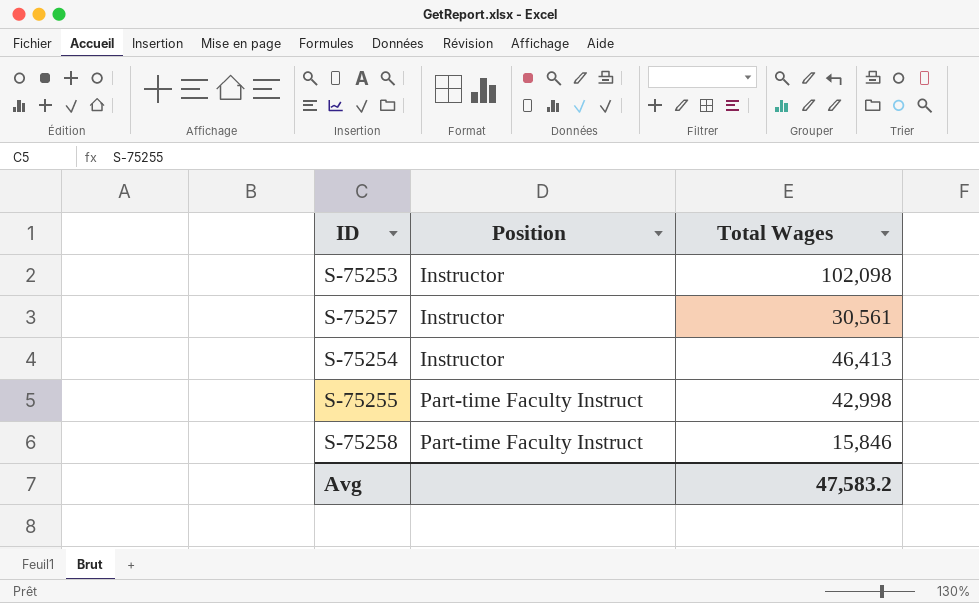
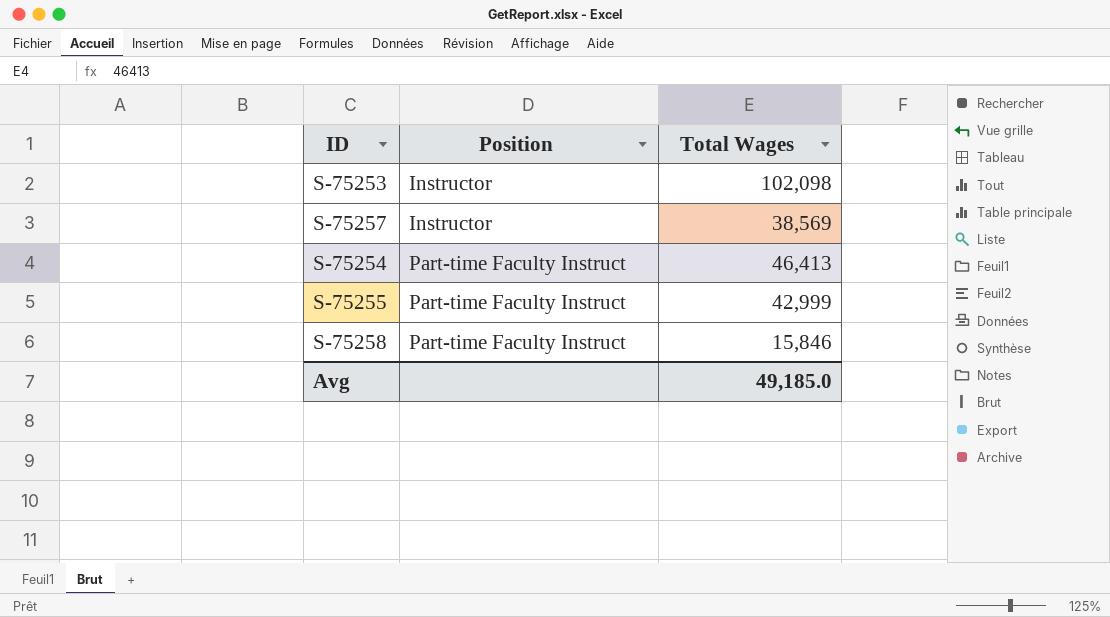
S-75257 | Total Wages: 30,561 -> 38,569
S-75254 | Position: Instructor -> Part-time Faculty Instruct
S-75255 | Total Wages: 42,998 -> 42,999
Avg | Total Wages: 47,583.2 -> 49,185.0

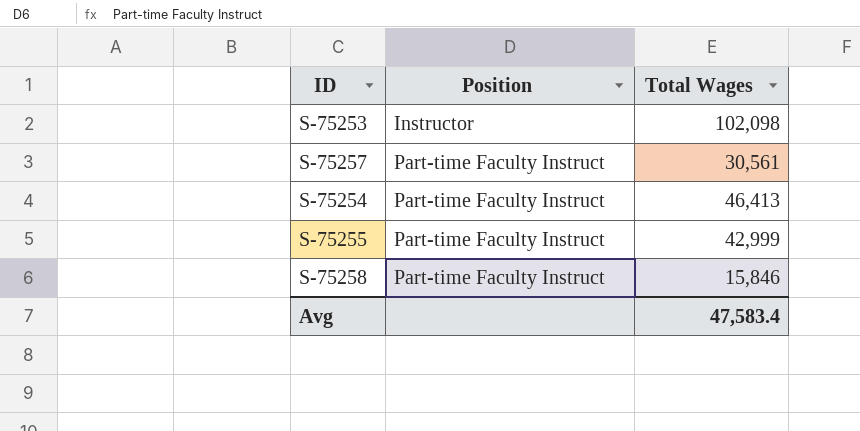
S-75257 | Position: Instructor -> Part-time Faculty Instruct
S-75257 | Total Wages: 38,569 -> 30,561
Avg | Total Wages: 49,185.0 -> 47,583.4

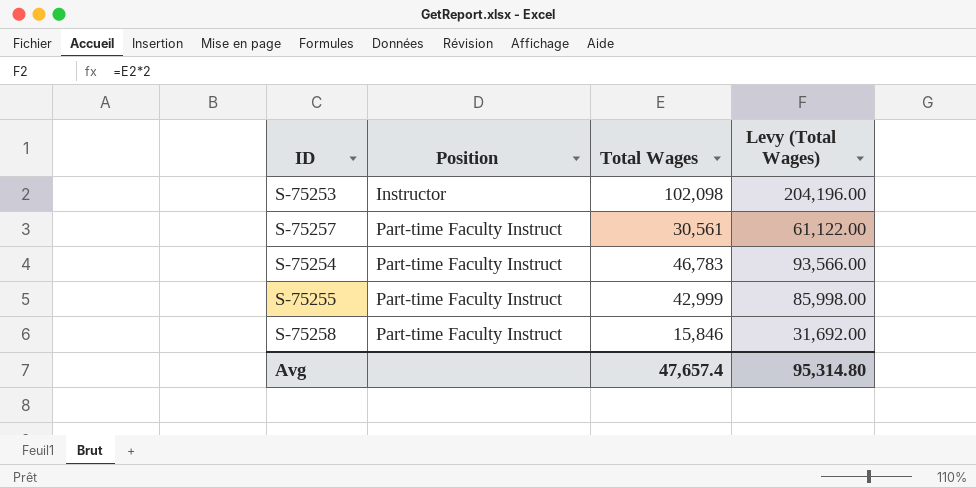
column Levy (Total Wages) | formula: none -> [Total Wages] * 2
S-75254 | Total Wages: 46,413 -> 46,783
Avg | Total Wages: 47,583.4 -> 47,657.4

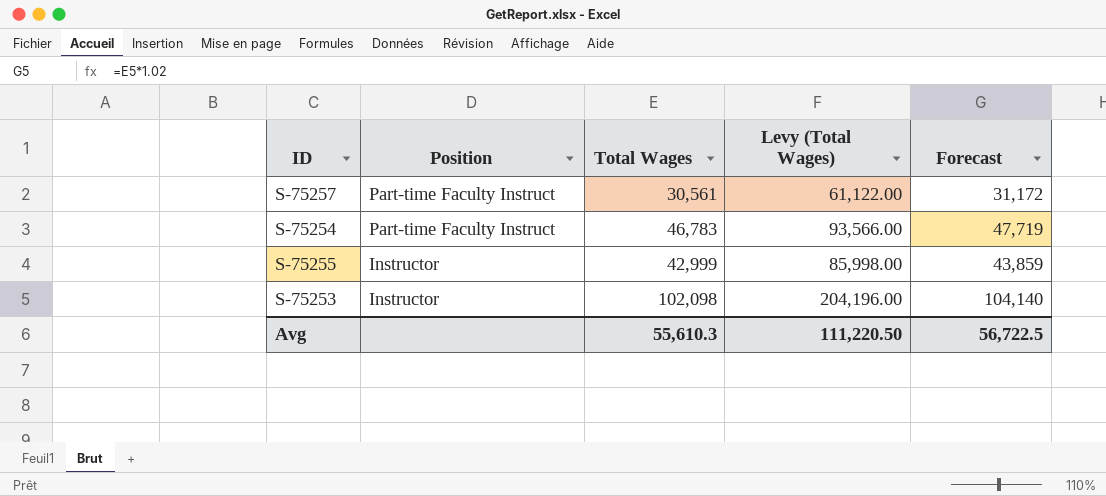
row order: Position ascending -> Position descending
column Forecast | formula: none -> [Total Wages] * 1.02
row S-75258: Part-time Faculty Instruct | 15,846 | 31,692.00 -> none
S-75255 | Position: Part-time Faculty Instruct -> Instructor
Avg | Total Wages: 47,657.4 -> 55,610.3
Avg | Levy (Total Wages): 95,314.80 -> 111,220.50

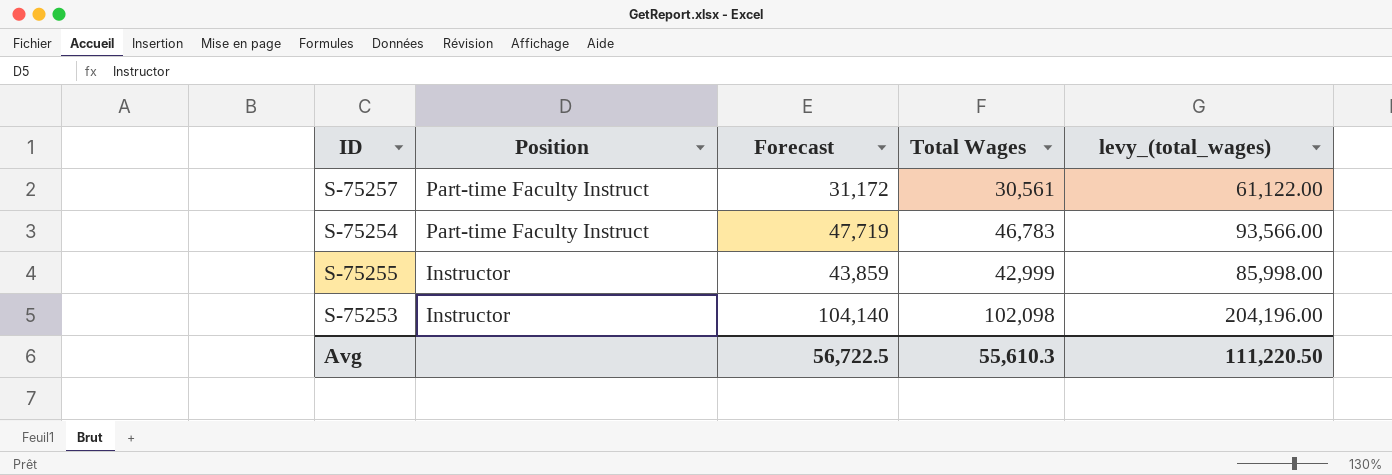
column Forecast | position: 5 -> 3
column name: Levy (Total Wages) -> levy_(total_wages)

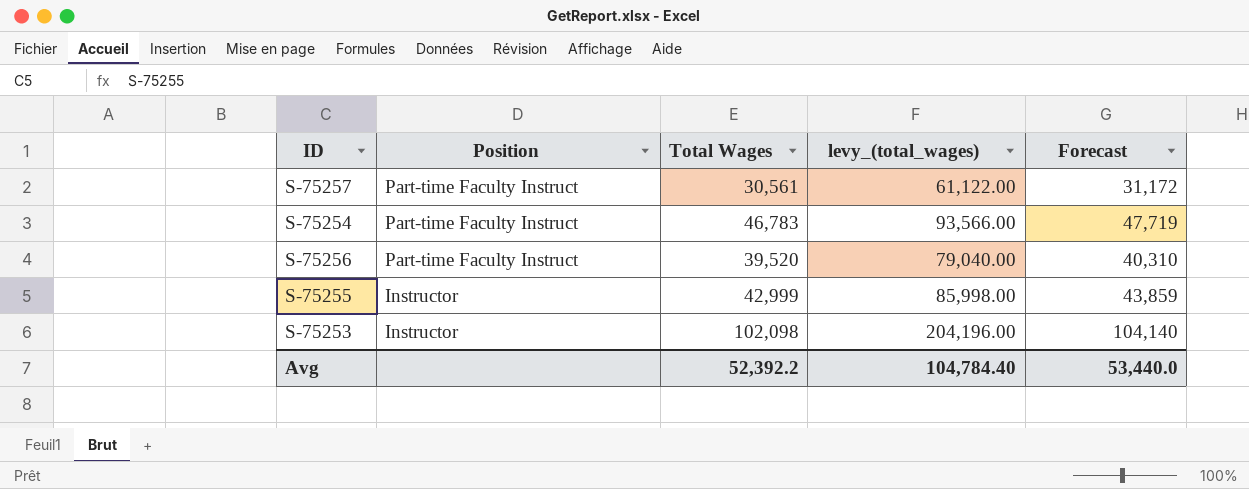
column Forecast | position: 3 -> 5
row S-75256: none -> Part-time Faculty Instruct | 39,520 | 79,040.00 | 40,310
Avg | Total Wages: 55,610.3 -> 52,392.2
Avg | levy_(total_wages): 111,220.50 -> 104,784.40
Avg | Forecast: 56,722.5 -> 53,440.0

